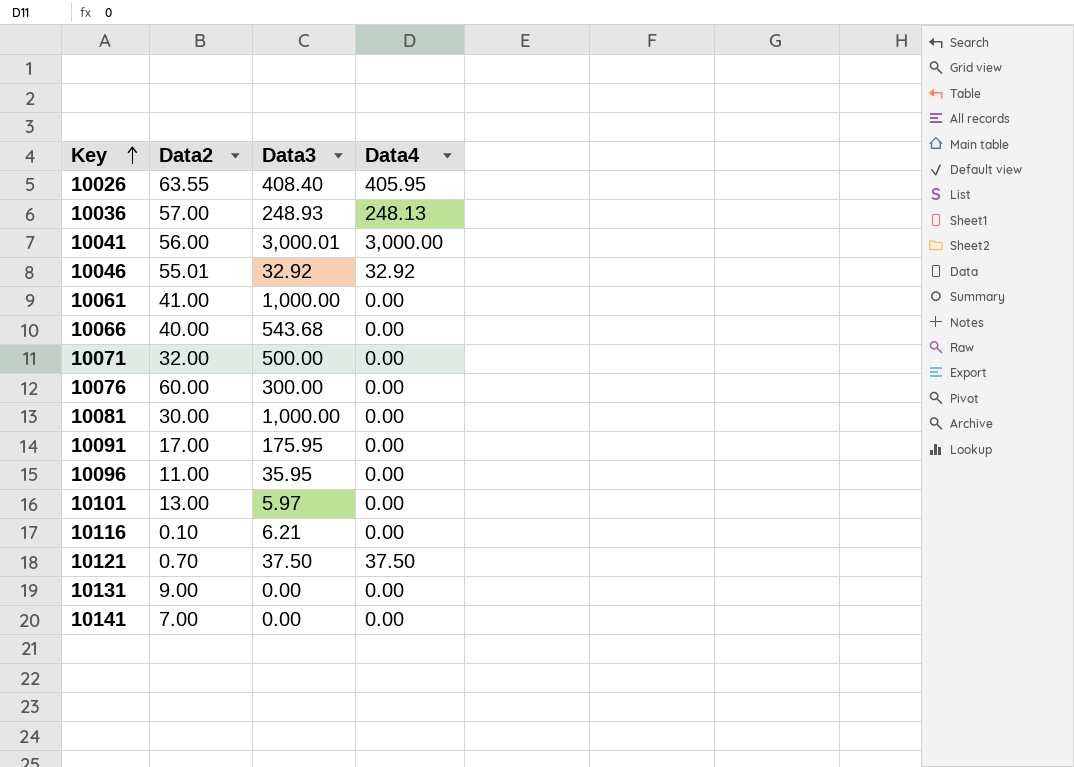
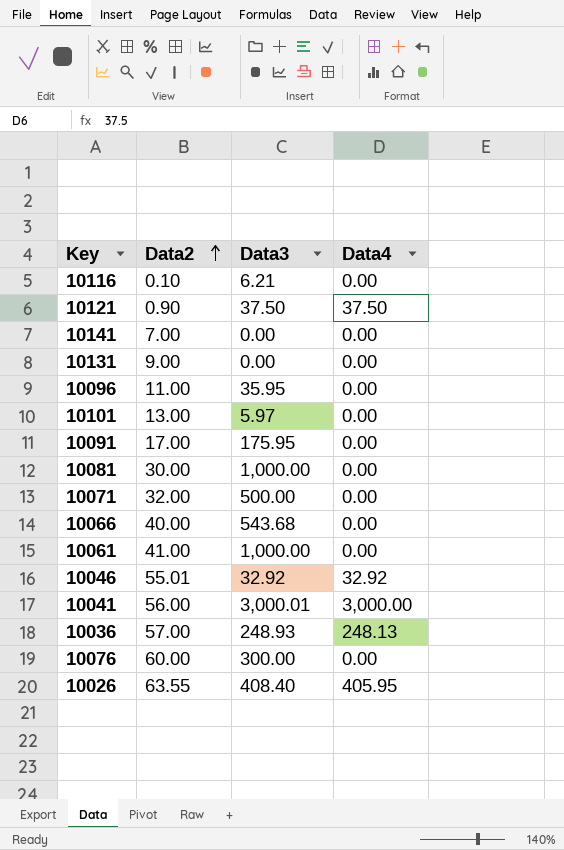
row order: Key ascending -> Data2 ascending
10121 | Data2: 0.70 -> 0.90

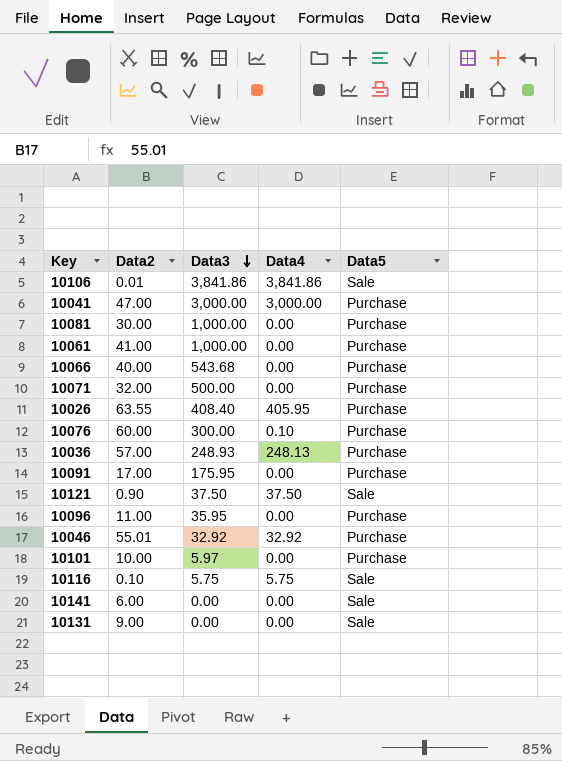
row order: Data2 ascending -> Data3 descending
column Data5 | position: none -> 5
row 10106: none -> 0.01 | 3,841.86 | 3,841.86 | Sale
10041 | Data2: 56.00 -> 47.00
10041 | Data3: 3,000.01 -> 3,000.00
10076 | Data4: 0.00 -> 0.10
10101 | Data2: 13.00 -> 10.00
10116 | Data3: 6.21 -> 5.75
10116 | Data4: 0.00 -> 5.75
10141 | Data2: 7.00 -> 6.00

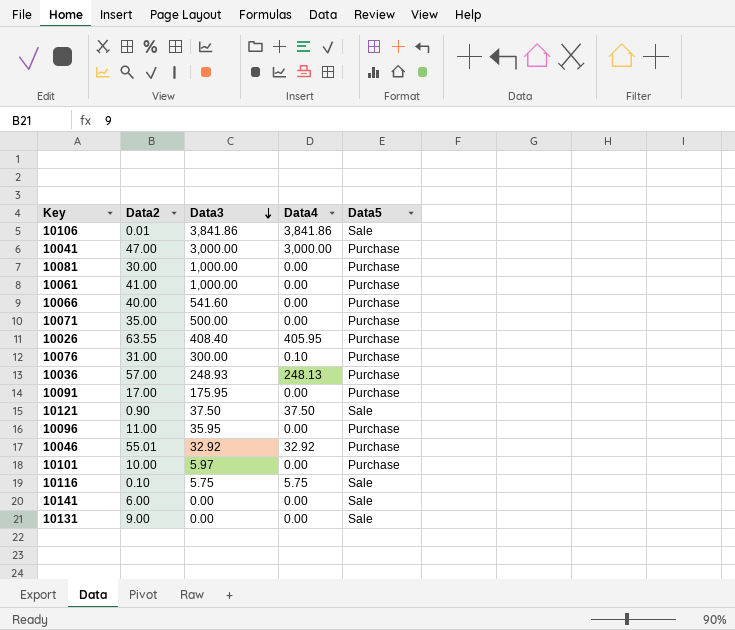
10066 | Data3: 543.68 -> 541.60
10071 | Data2: 32.00 -> 35.00
10076 | Data2: 60.00 -> 31.00

